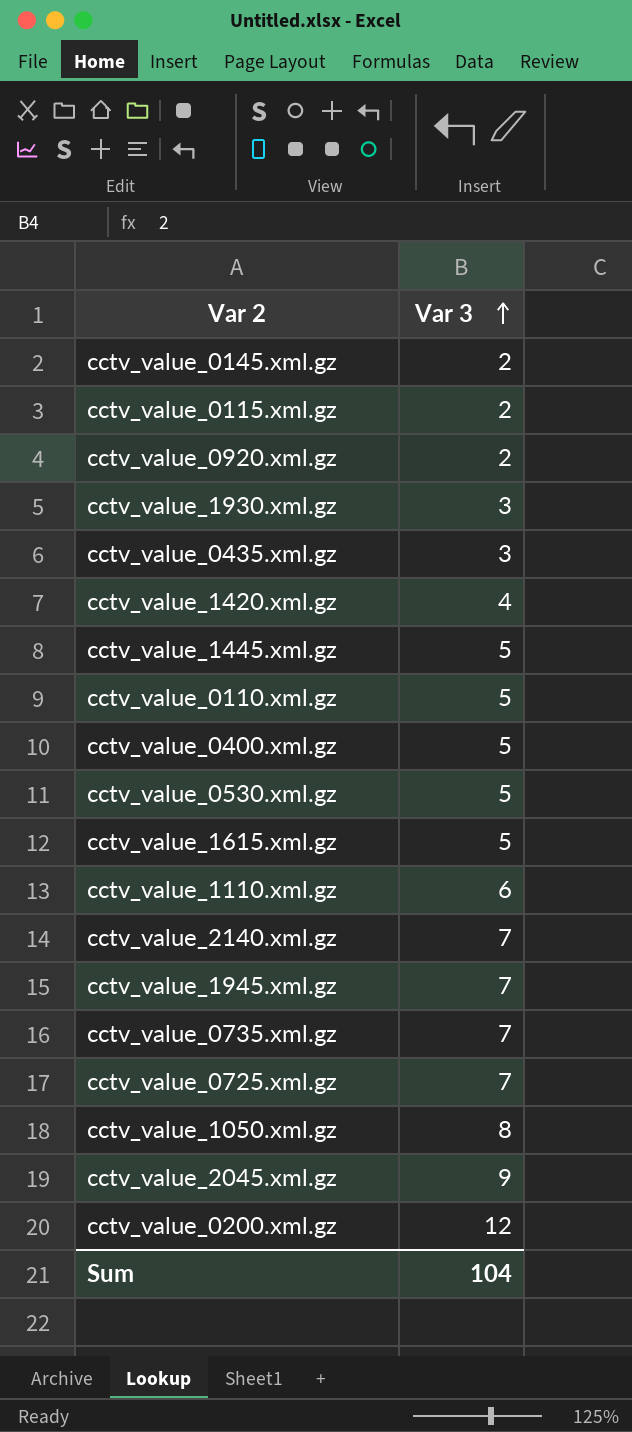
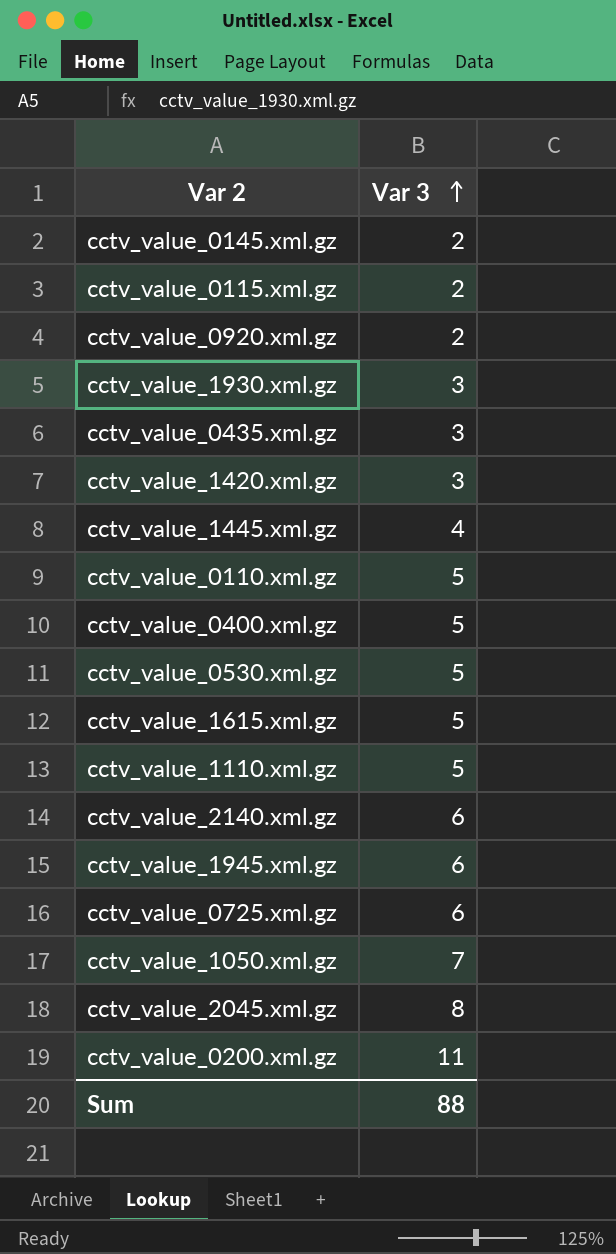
row cctv_value_0735.xml.gz: 7 -> none
cctv_value_1420.xml.gz | Var 3: 4 -> 3
cctv_value_1445.xml.gz | Var 3: 5 -> 4
cctv_value_1110.xml.gz | Var 3: 6 -> 5
cctv_value_2140.xml.gz | Var 3: 7 -> 6
cctv_value_1945.xml.gz | Var 3: 7 -> 6
cctv_value_0725.xml.gz | Var 3: 7 -> 6
cctv_value_1050.xml.gz | Var 3: 8 -> 7
cctv_value_2045.xml.gz | Var 3: 9 -> 8
cctv_value_0200.xml.gz | Var 3: 12 -> 11
Sum | Var 3: 104 -> 88

